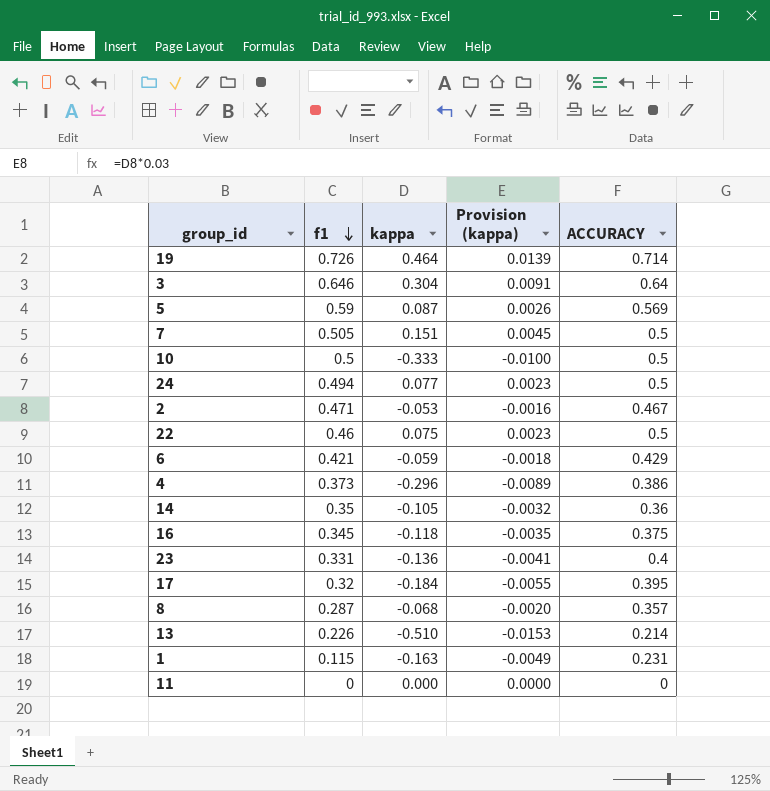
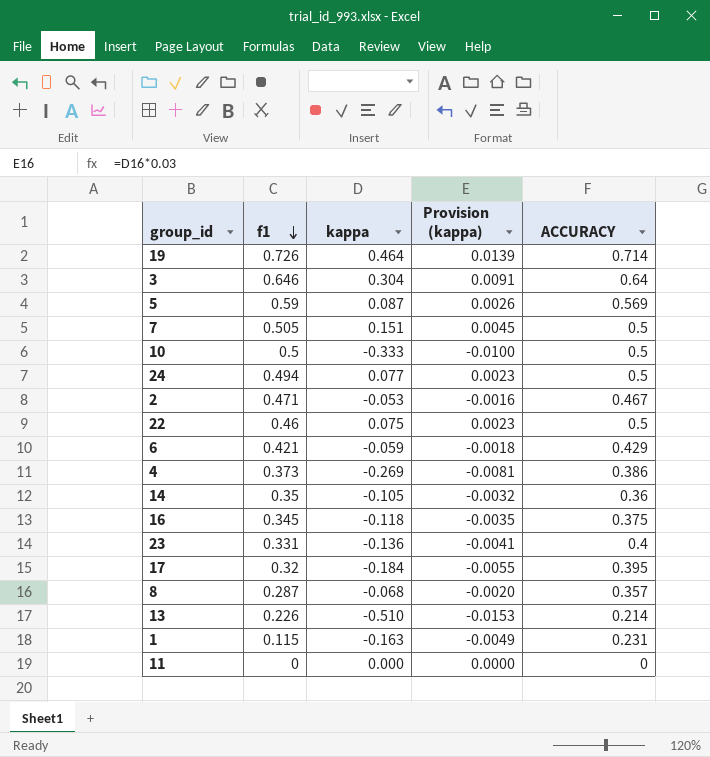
4 | kappa: -0.296 -> -0.269
4 | Provision (kappa): -0.0089 -> -0.0081

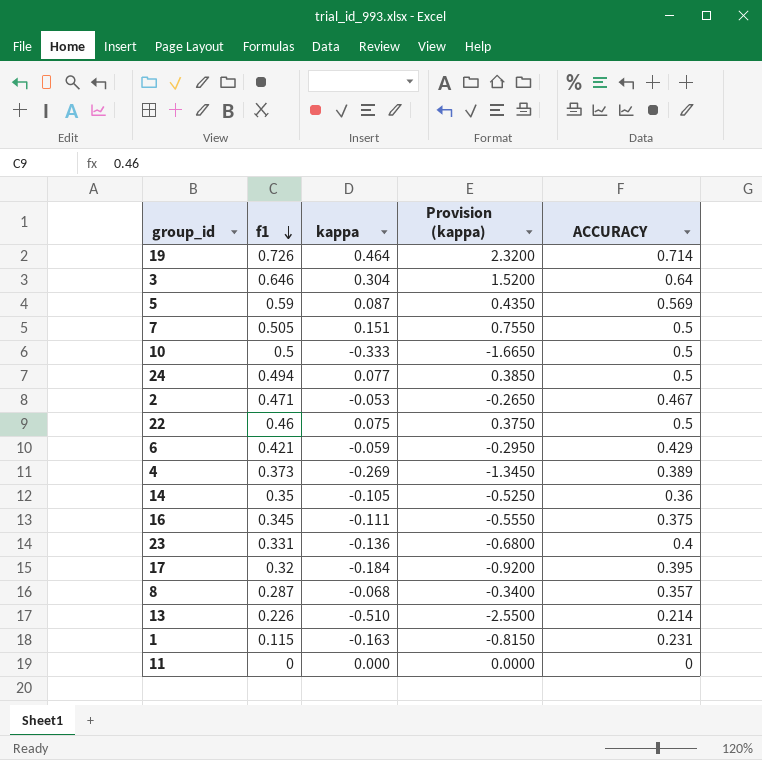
column Provision (kappa) | formula: [kappa] * 0.03 -> [kappa] * 5
4 | ACCURACY: 0.386 -> 0.389
16 | kappa: -0.118 -> -0.111

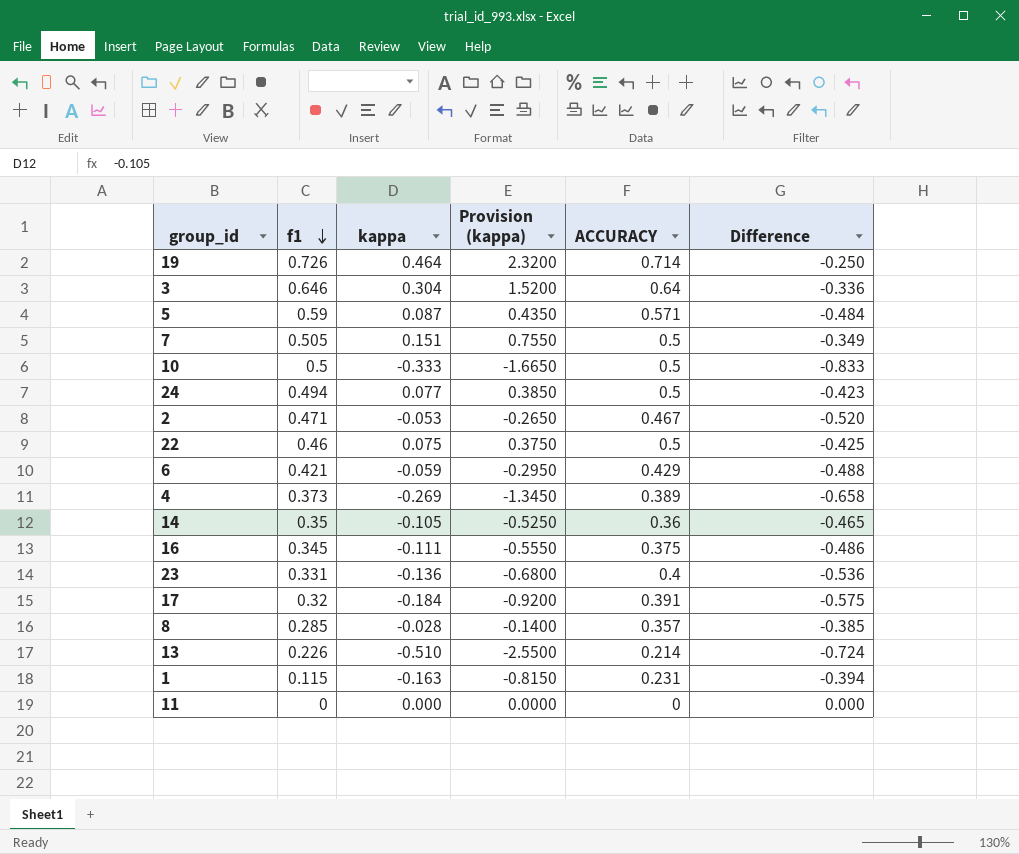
column Difference | formula: none -> [kappa] - [ACCURACY]
5 | ACCURACY: 0.569 -> 0.571
17 | ACCURACY: 0.395 -> 0.391
8 | f1: 0.287 -> 0.285
8 | kappa: -0.068 -> -0.028
8 | Provision (kappa): -0.3400 -> -0.1400

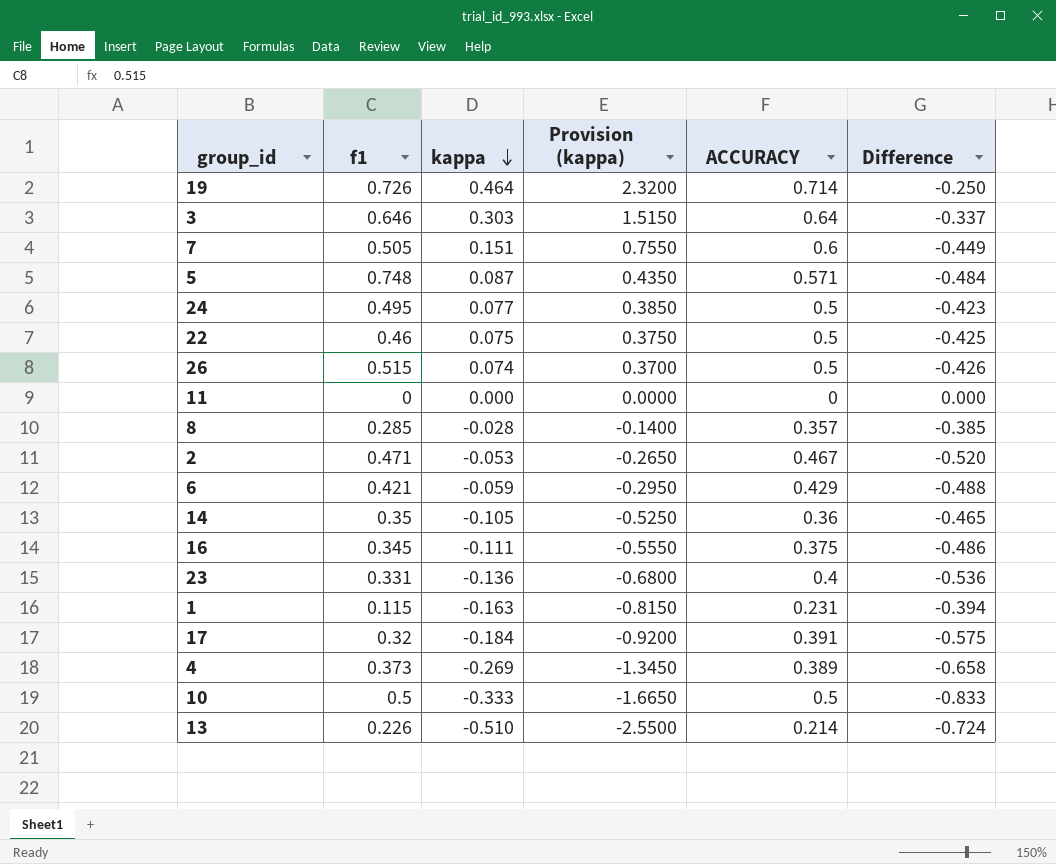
row order: f1 descending -> kappa descending
3 | kappa: 0.304 -> 0.303
3 | Provision (kappa): 1.5200 -> 1.5150
3 | Difference: -0.336 -> -0.337
7 | ACCURACY: 0.5 -> 0.6
7 | Difference: -0.349 -> -0.449
5 | f1: 0.59 -> 0.748
24 | f1: 0.494 -> 0.495
row 26: none -> 0.515 | 0.074 | 0.3700 | 0.5 | -0.426

